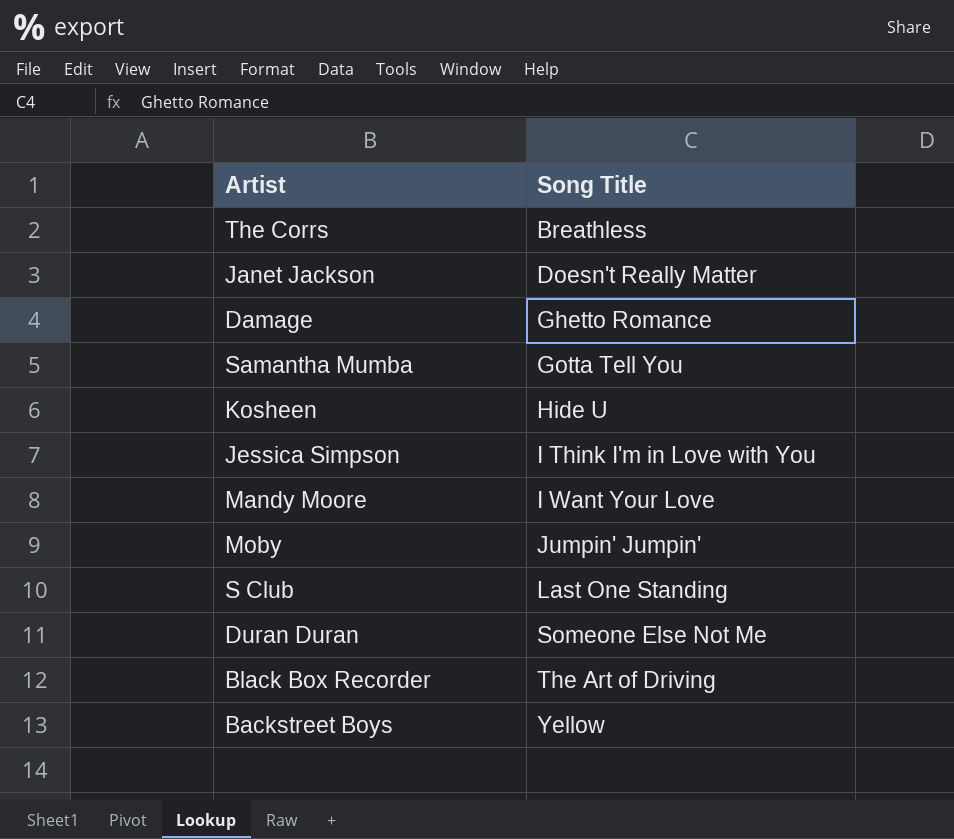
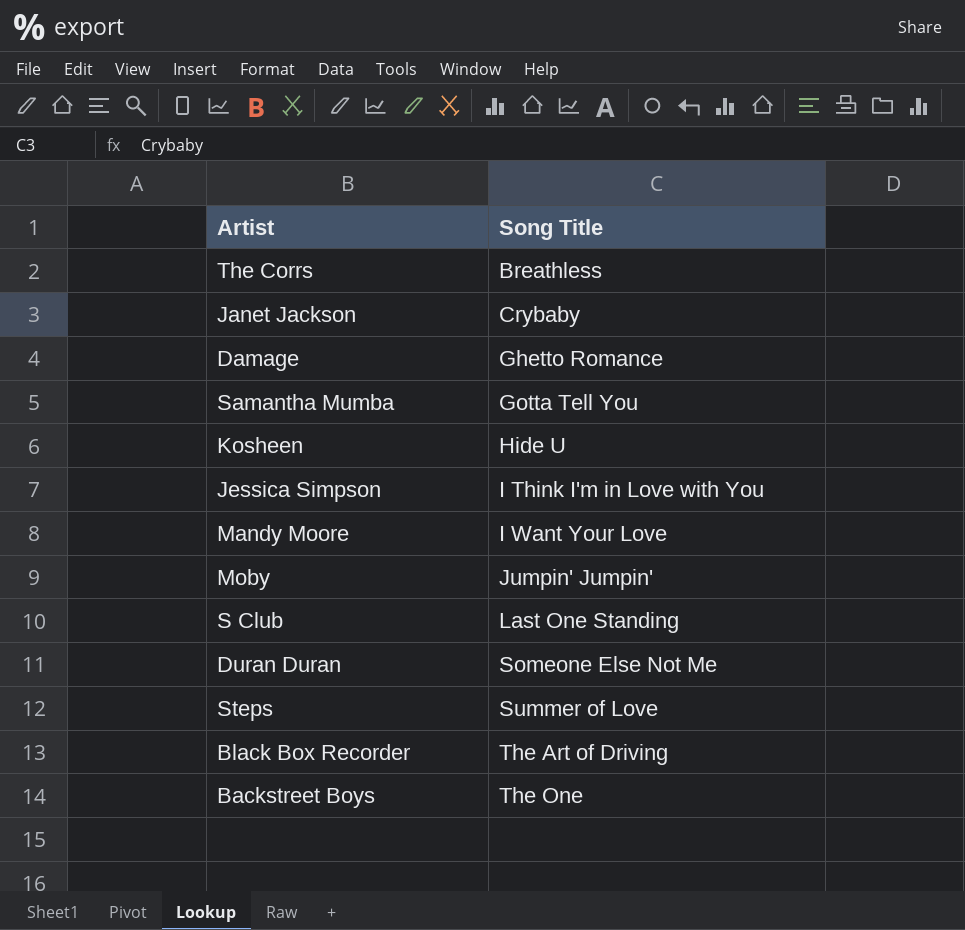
Janet Jackson | Song Title: Doesn't Really Matter -> Crybaby
row Steps: none -> Summer of Love
Backstreet Boys | Song Title: Yellow -> The One

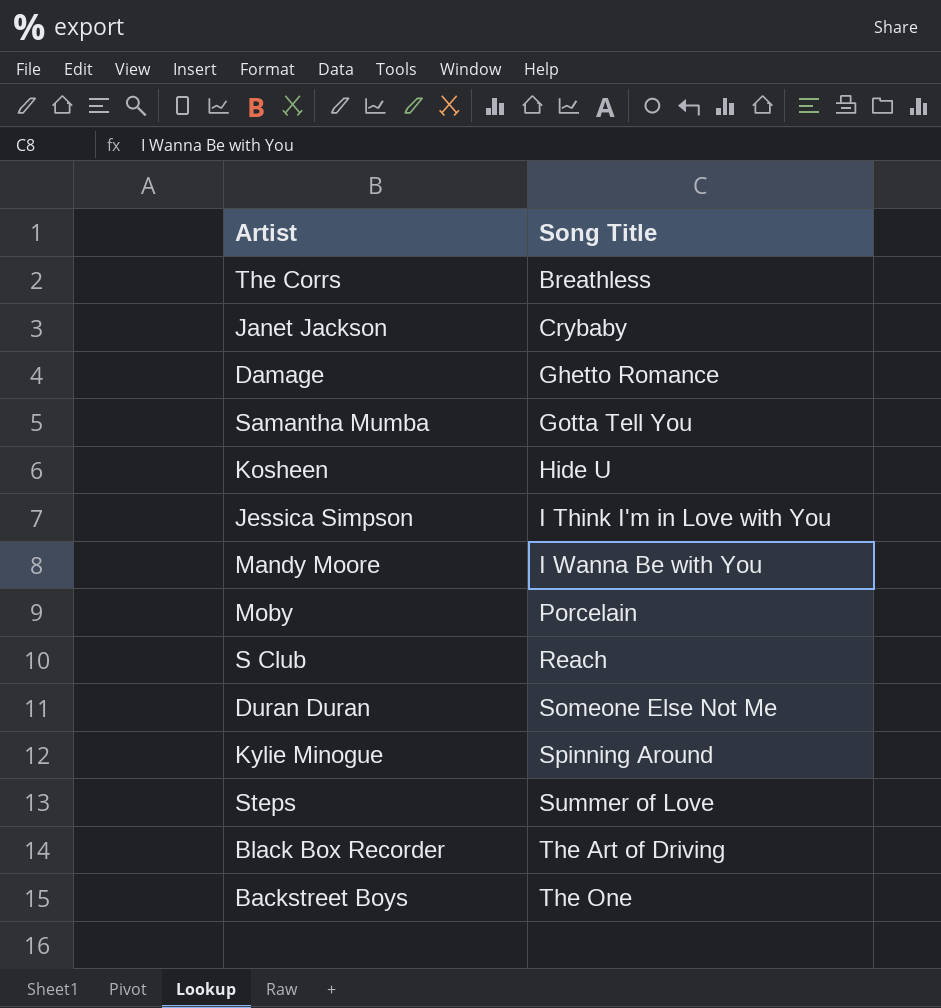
Mandy Moore | Song Title: I Want Your Love -> I Wanna Be with You
Moby | Song Title: Jumpin' Jumpin' -> Porcelain
S Club | Song Title: Last One Standing -> Reach
row Kylie Minogue: none -> Spinning Around

